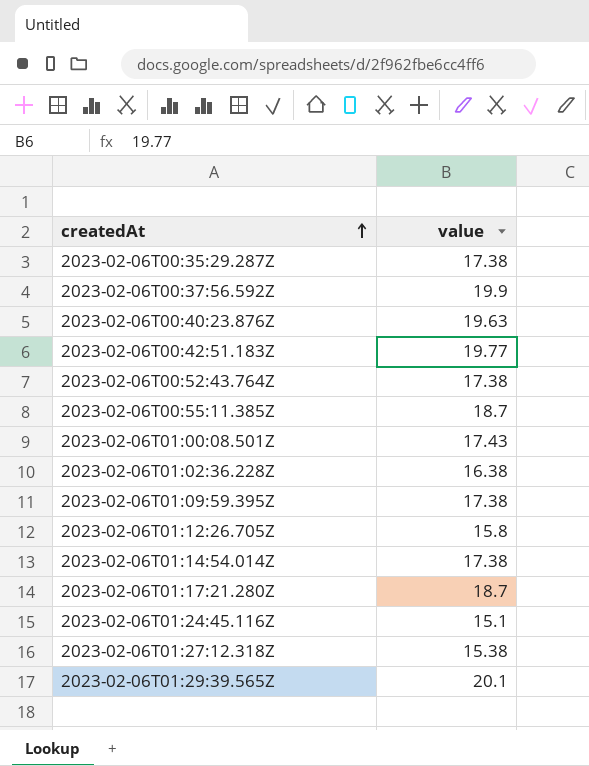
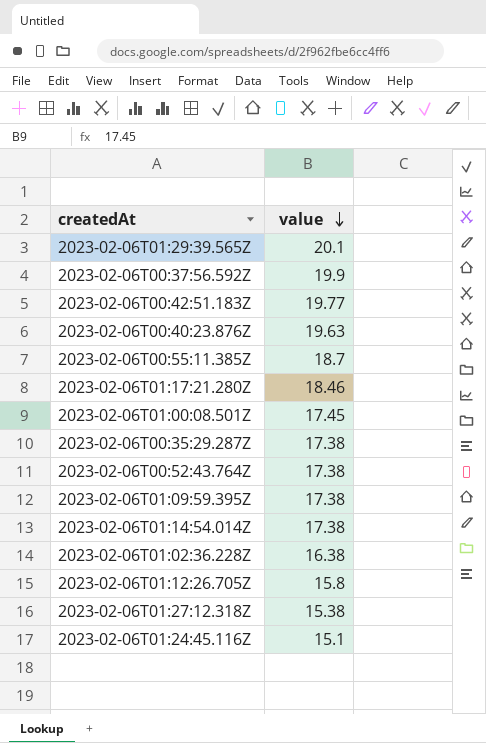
row order: createdAt ascending -> value descending
2023-02-06T01:17:21.280Z | value: 18.7 -> 18.46
2023-02-06T01:00:08.501Z | value: 17.43 -> 17.45

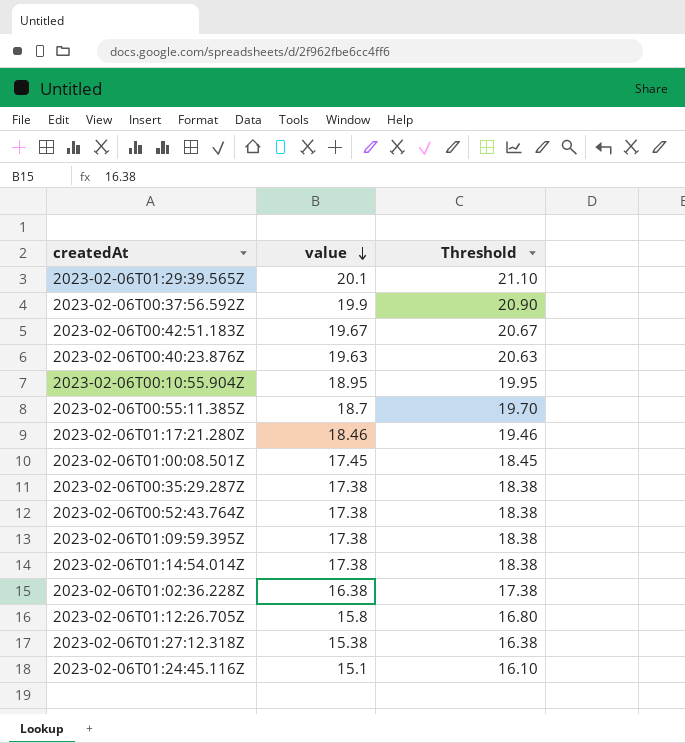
column Threshold | formula: none -> [value] + 1
2023-02-06T00:42:51.183Z | value: 19.77 -> 19.67
row 2023-02-06T00:10:55.904Z: none -> 18.95 | 19.95

